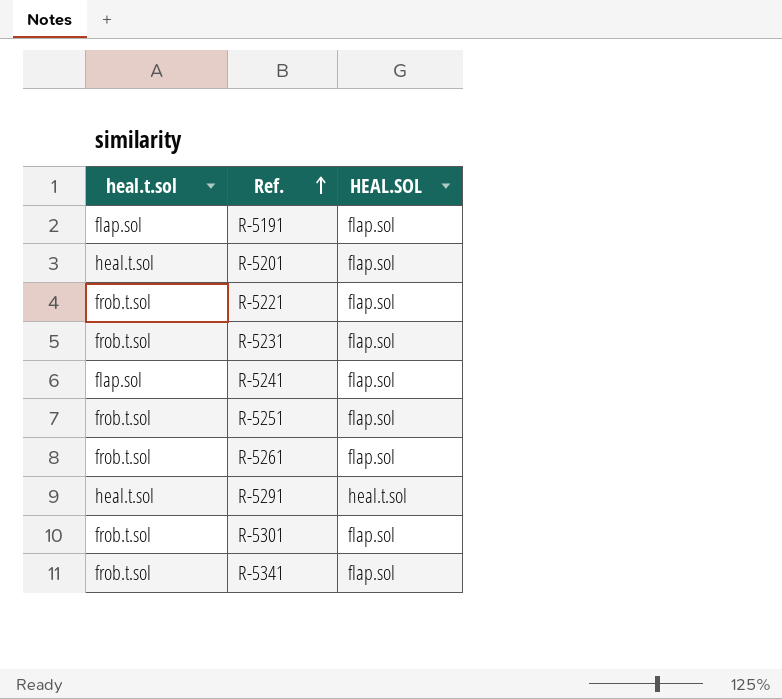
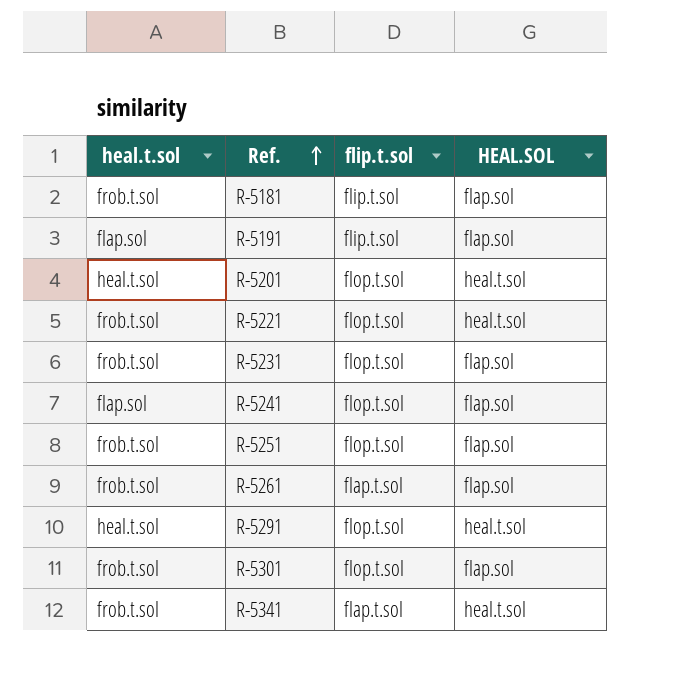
column flip.t.sol | position: none -> 3
row R-5181: none -> frob.t.sol | flip.t.sol | flap.sol
R-5201 | HEAL.SOL: flap.sol -> heal.t.sol
R-5221 | HEAL.SOL: flap.sol -> heal.t.sol
R-5341 | HEAL.SOL: flap.sol -> heal.t.sol

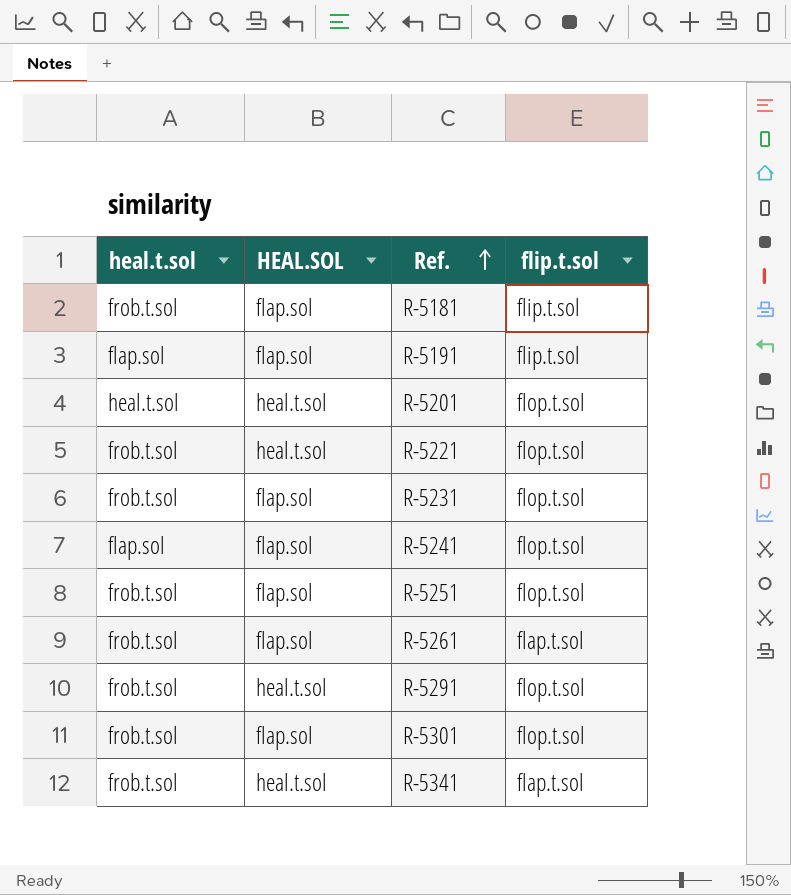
column HEAL.SOL | position: 4 -> 2
R-5291 | heal.t.sol: heal.t.sol -> frob.t.sol

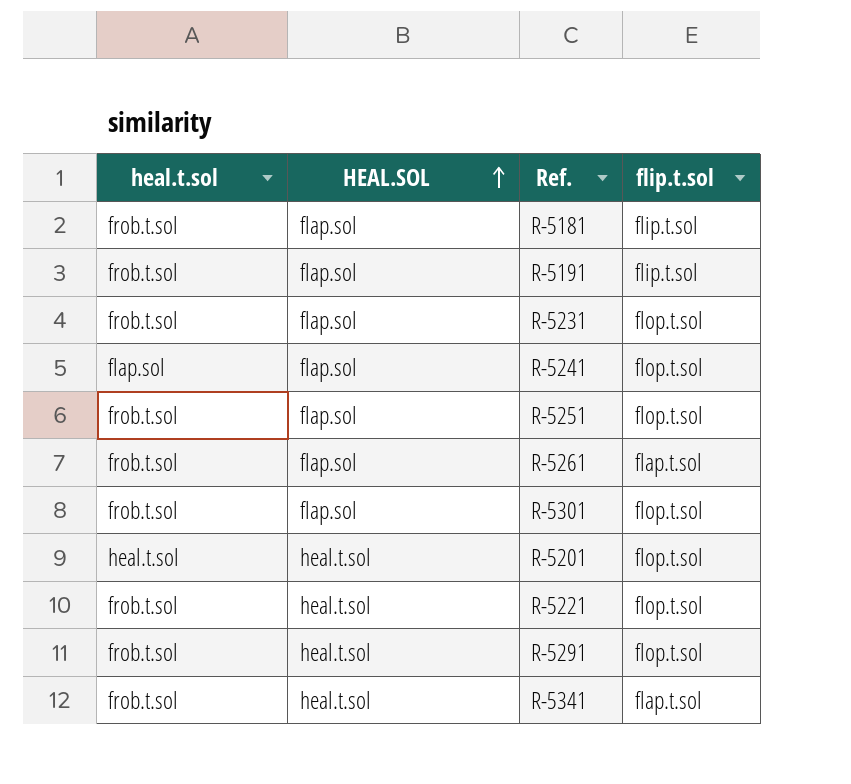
row order: Ref. ascending -> HEAL.SOL ascending
R-5191 | heal.t.sol: flap.sol -> frob.t.sol

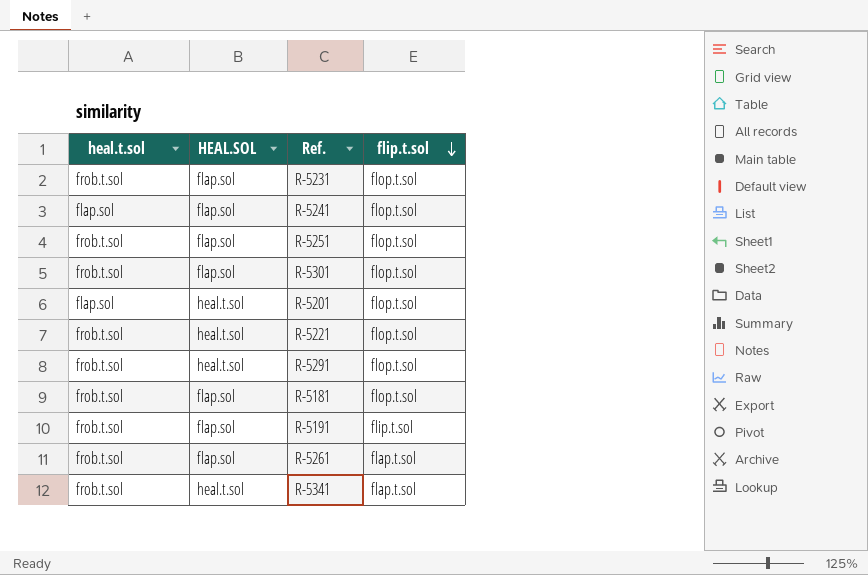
row order: HEAL.SOL ascending -> flip.t.sol descending
R-5201 | heal.t.sol: heal.t.sol -> flap.sol
R-5181 | flip.t.sol: flip.t.sol -> flop.t.sol

